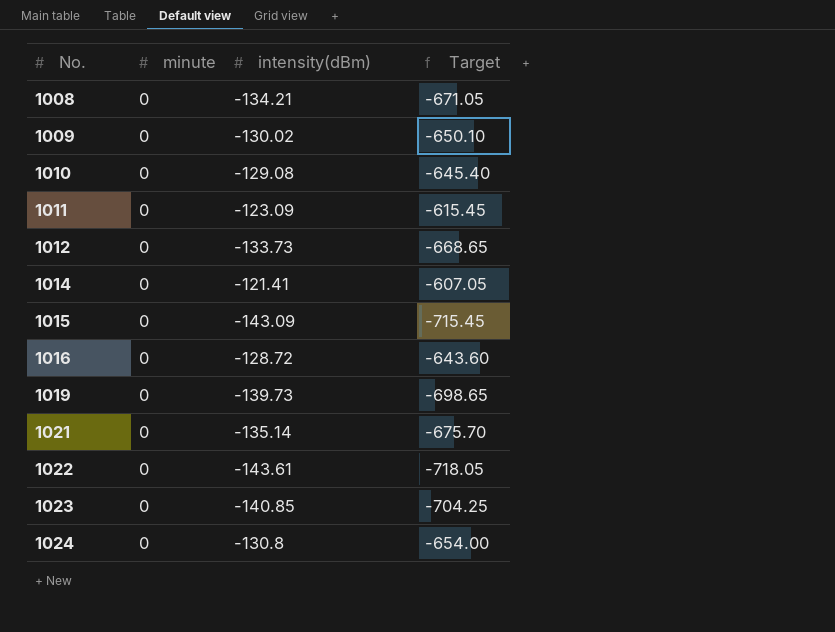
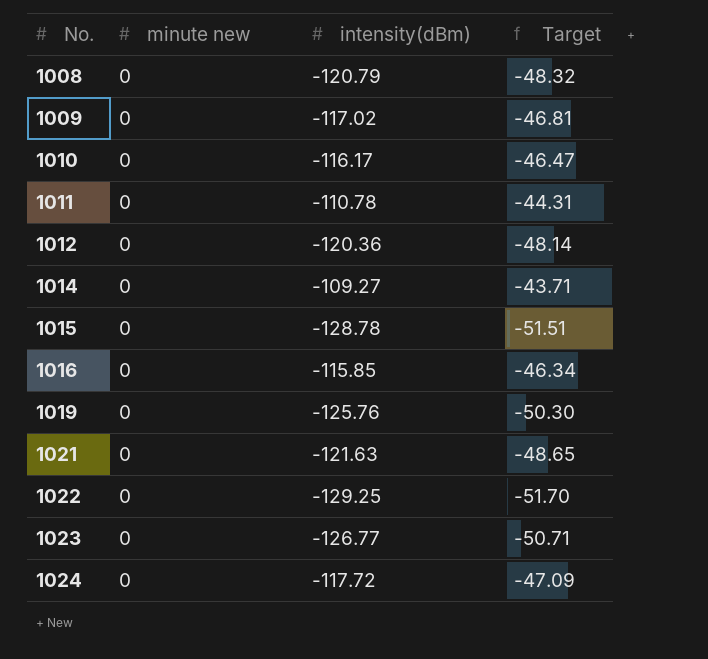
column name: minute -> minute new
column Target | formula: [intensity(dBm)] * 5 -> [intensity(dBm)] * 0.4
1008 | intensity(dBm): -134.21 -> -120.79
1009 | intensity(dBm): -130.02 -> -117.02
1010 | intensity(dBm): -129.08 -> -116.17
1011 | intensity(dBm): -123.09 -> -110.78
1012 | intensity(dBm): -133.73 -> -120.36
1014 | intensity(dBm): -121.41 -> -109.27
1015 | intensity(dBm): -143.09 -> -128.78
1016 | intensity(dBm): -128.72 -> -115.85
1019 | intensity(dBm): -139.73 -> -125.76
1021 | intensity(dBm): -135.14 -> -121.63
1022 | intensity(dBm): -143.61 -> -129.25
1023 | intensity(dBm): -140.85 -> -126.77
1024 | intensity(dBm): -130.8 -> -117.72

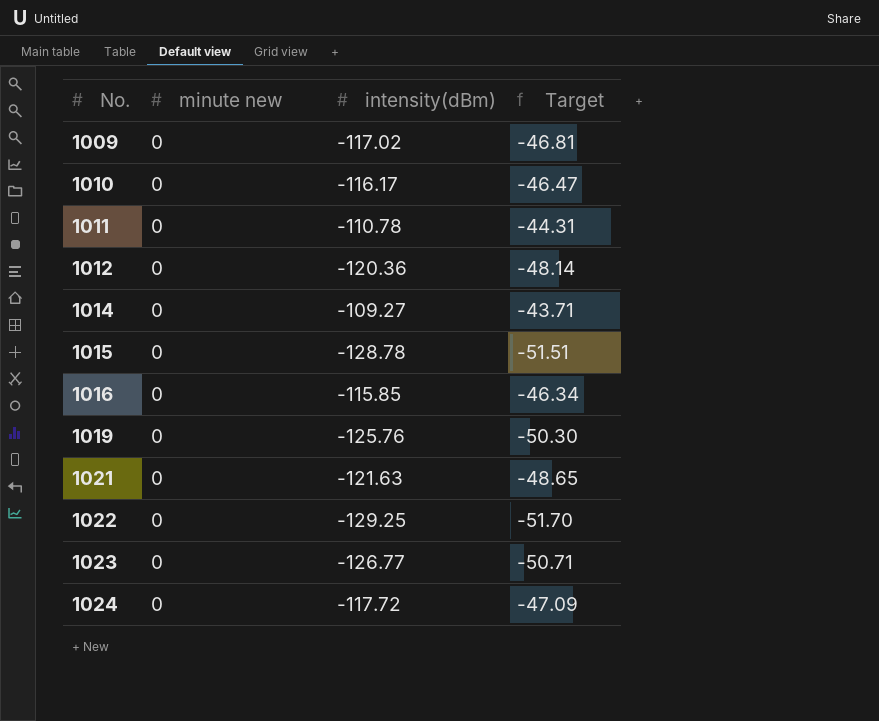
row 1008: 0 | -120.79 | -48.32 -> none

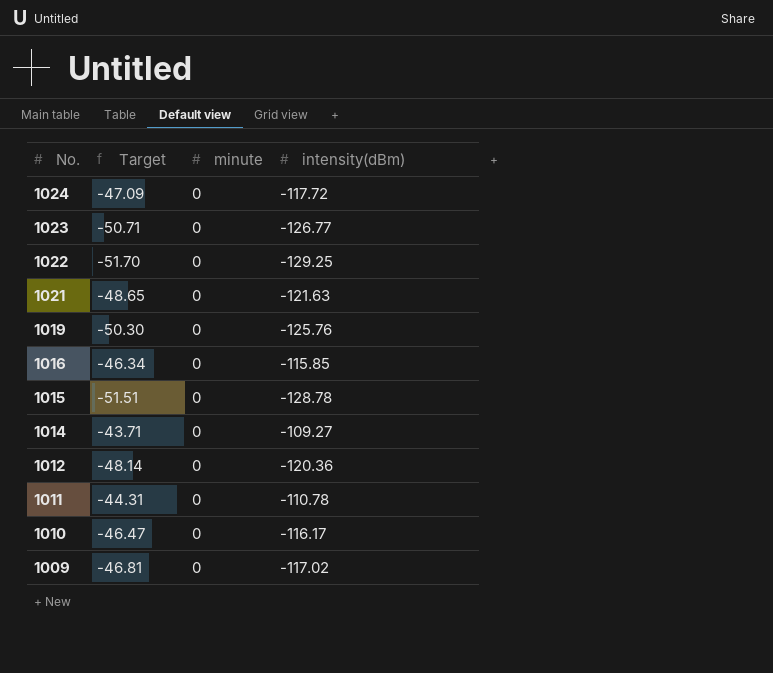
row order: No. ascending -> No. descending
column Target | position: 4 -> 2
column name: minute new -> minute

